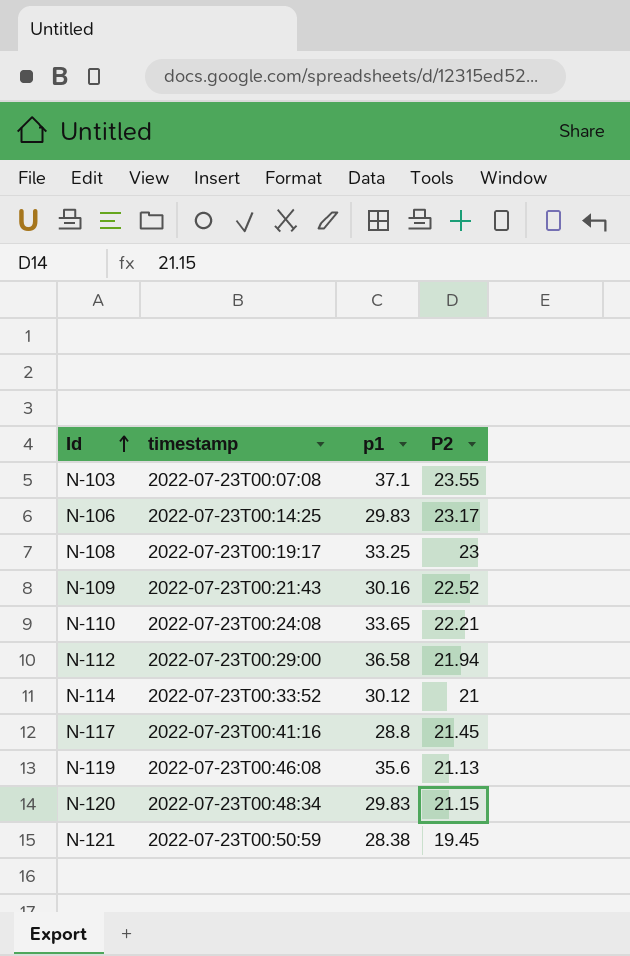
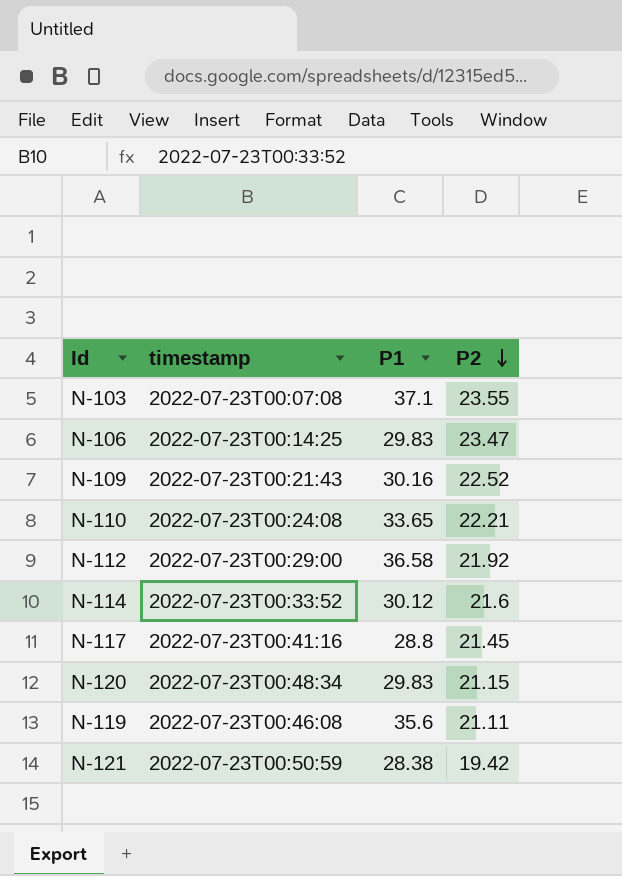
row order: Id ascending -> P2 descending
column name: p1 -> P1
row N-108: 2022-07-23T00:19:17 | 33.25 | 23 -> none
N-106 | P2: 23.17 -> 23.47
N-112 | P2: 21.94 -> 21.92
N-114 | P2: 21 -> 21.6
N-119 | P2: 21.13 -> 21.11
N-121 | P2: 19.45 -> 19.42

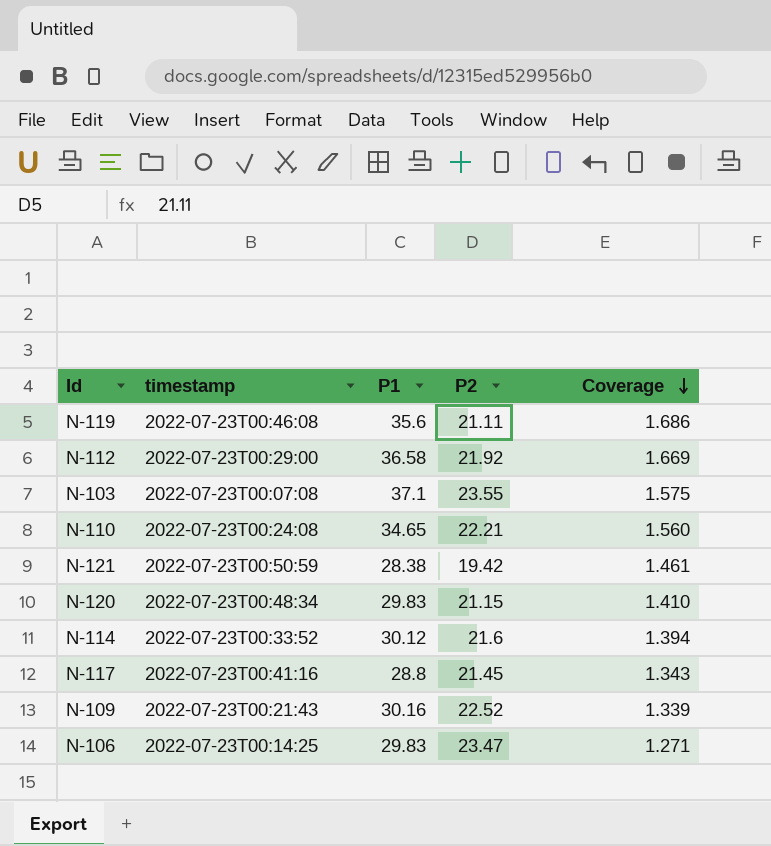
row order: P2 descending -> Coverage descending
column Coverage | formula: none -> [P1] / [P2]
N-110 | P1: 33.65 -> 34.65

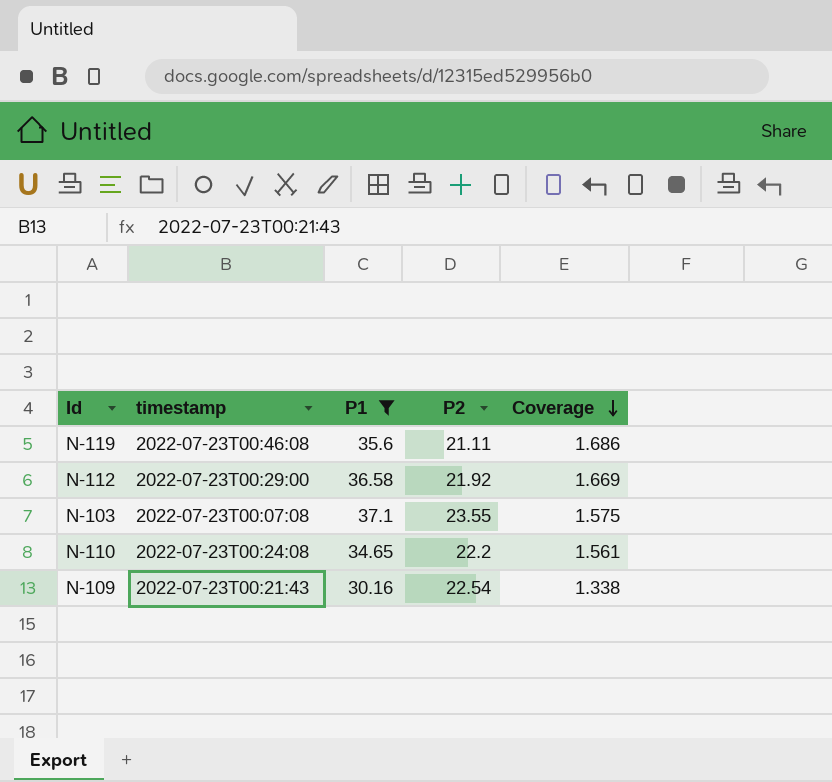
filter: none -> P1 >= 30.16
N-110 | P2: 22.21 -> 22.2
N-110 | Coverage: 1.560 -> 1.561
N-109 | P2: 22.52 -> 22.54
N-109 | Coverage: 1.339 -> 1.338

